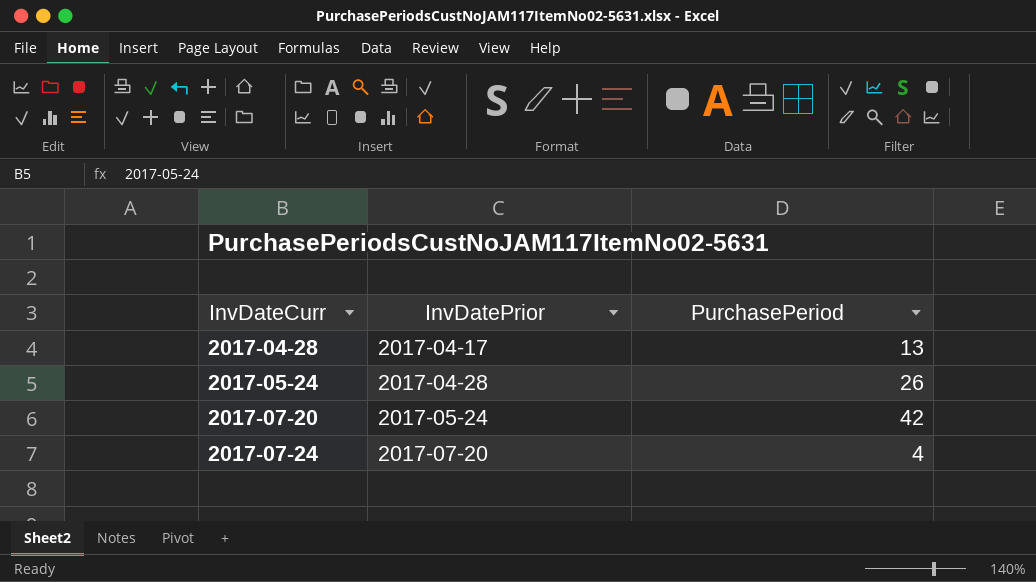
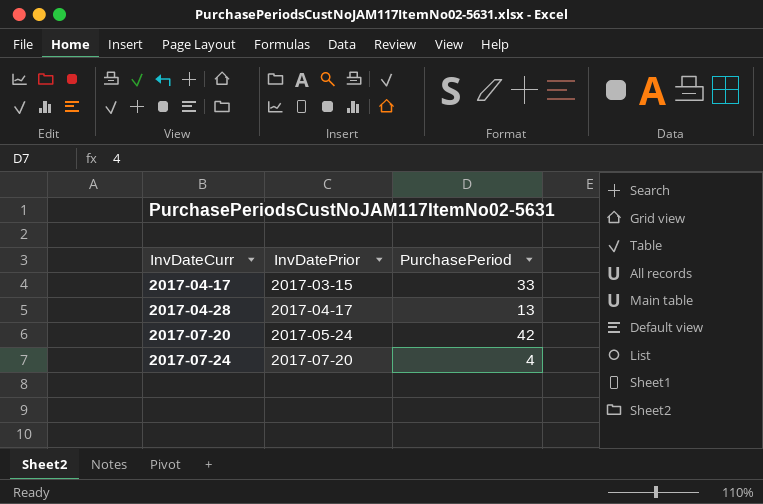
row 2017-05-24: 2017-04-28 | 26 -> none
row 2017-04-17: none -> 2017-03-15 | 33

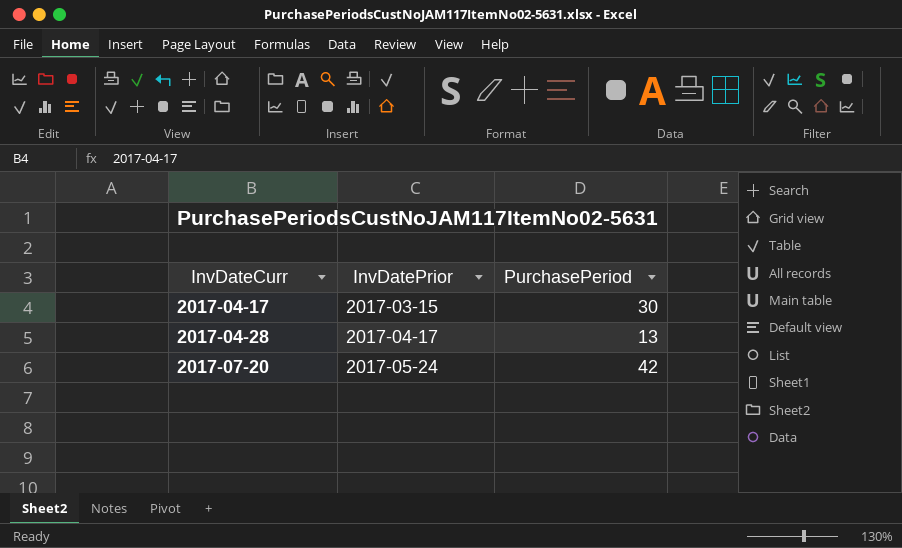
row 2017-07-24: 2017-07-20 | 4 -> none
2017-04-17 | PurchasePeriod: 33 -> 30

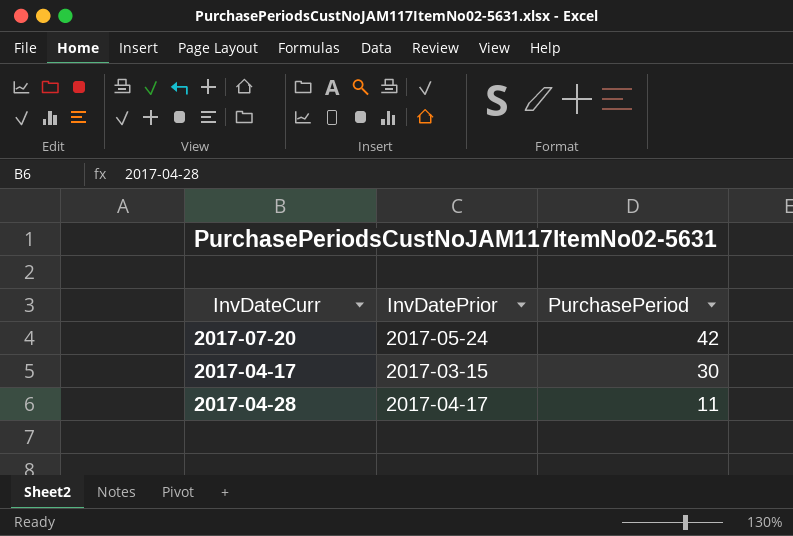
row order: InvDateCurr ascending -> PurchasePeriod descending
2017-04-28 | PurchasePeriod: 13 -> 11

